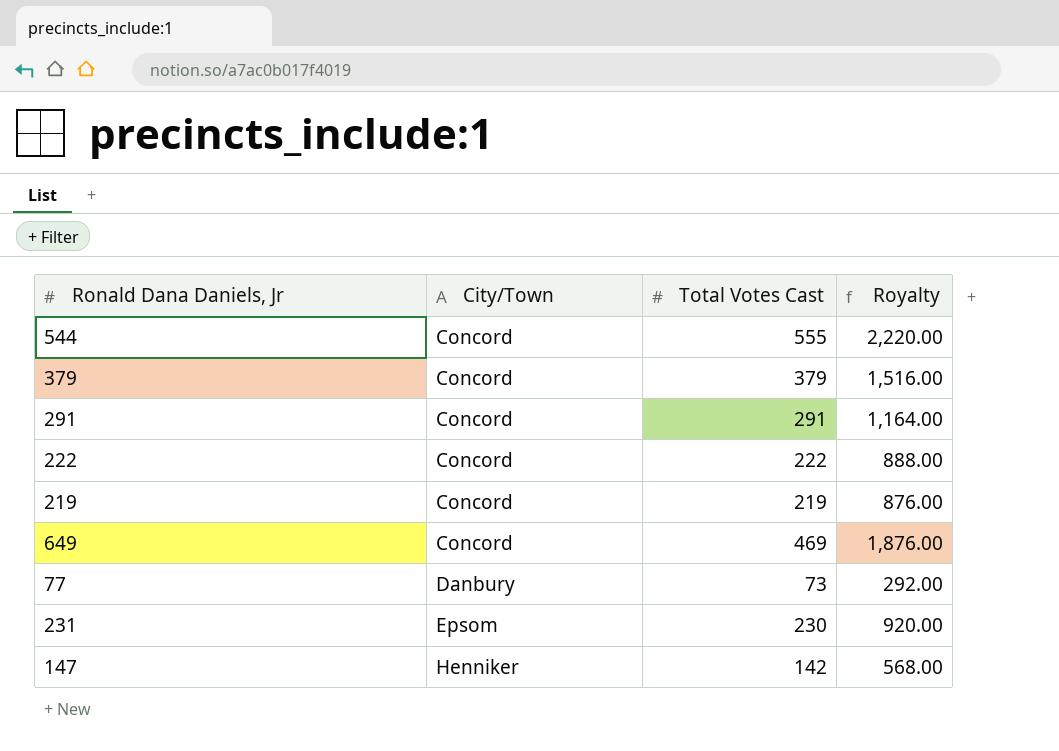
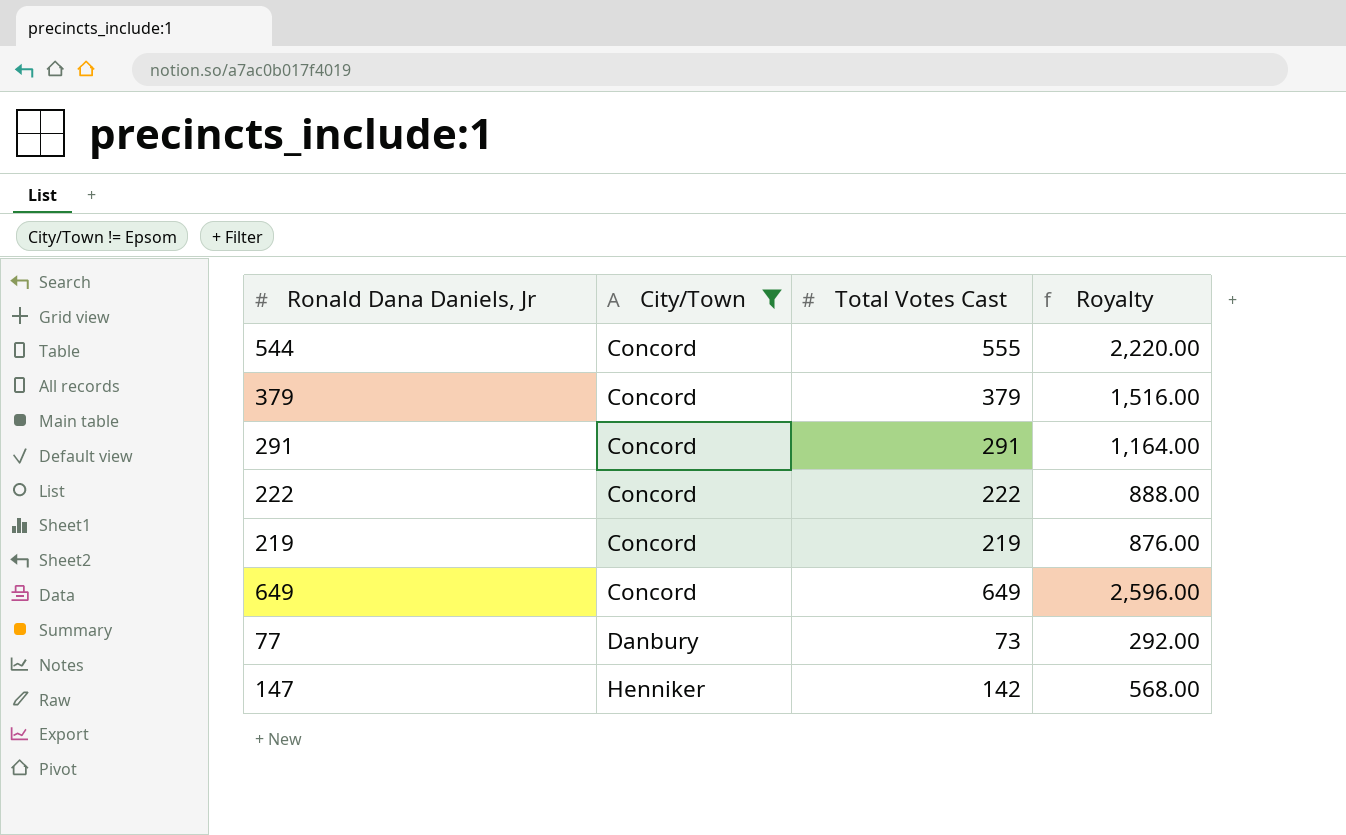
filter: none -> City/Town != Epsom
649 | Total Votes Cast: 469 -> 649
649 | Royalty: 1,876.00 -> 2,596.00

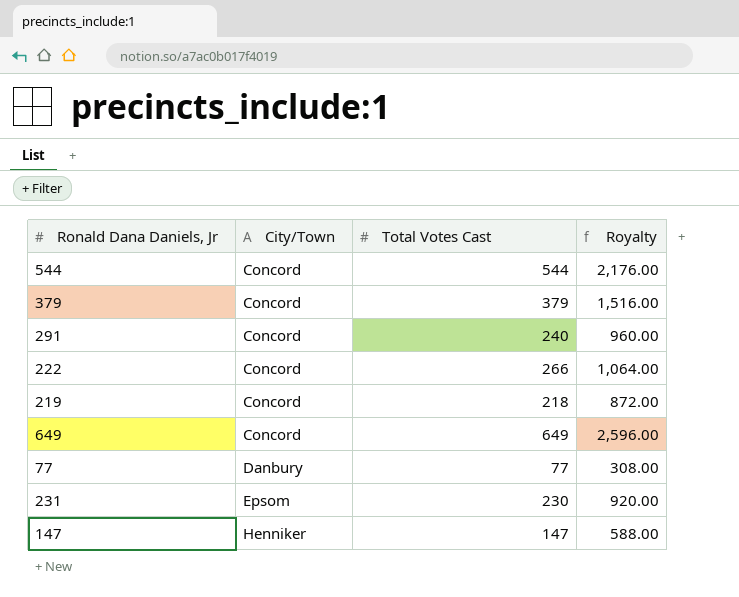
filter: City/Town != Epsom -> none
544 | Total Votes Cast: 555 -> 544
544 | Royalty: 2,220.00 -> 2,176.00
291 | Total Votes Cast: 291 -> 240
291 | Royalty: 1,164.00 -> 960.00
222 | Total Votes Cast: 222 -> 266
222 | Royalty: 888.00 -> 1,064.00
219 | Total Votes Cast: 219 -> 218
219 | Royalty: 876.00 -> 872.00
77 | Total Votes Cast: 73 -> 77
77 | Royalty: 292.00 -> 308.00
147 | Total Votes Cast: 142 -> 147
147 | Royalty: 568.00 -> 588.00

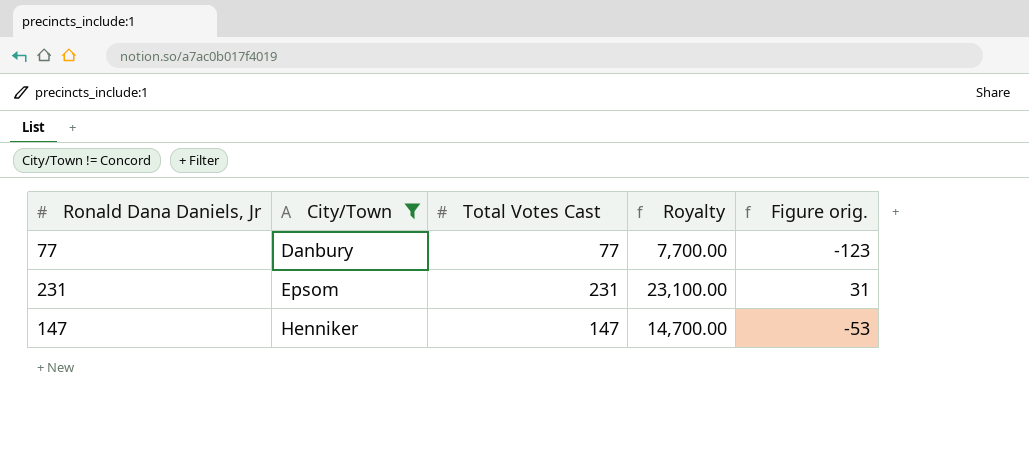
filter: none -> City/Town != Concord
column Royalty | formula: [Total Votes Cast] * 4 -> [Total Votes Cast] * 100
column Figure orig. | formula: none -> [Total Votes Cast] - 200
231 | Total Votes Cast: 230 -> 231

